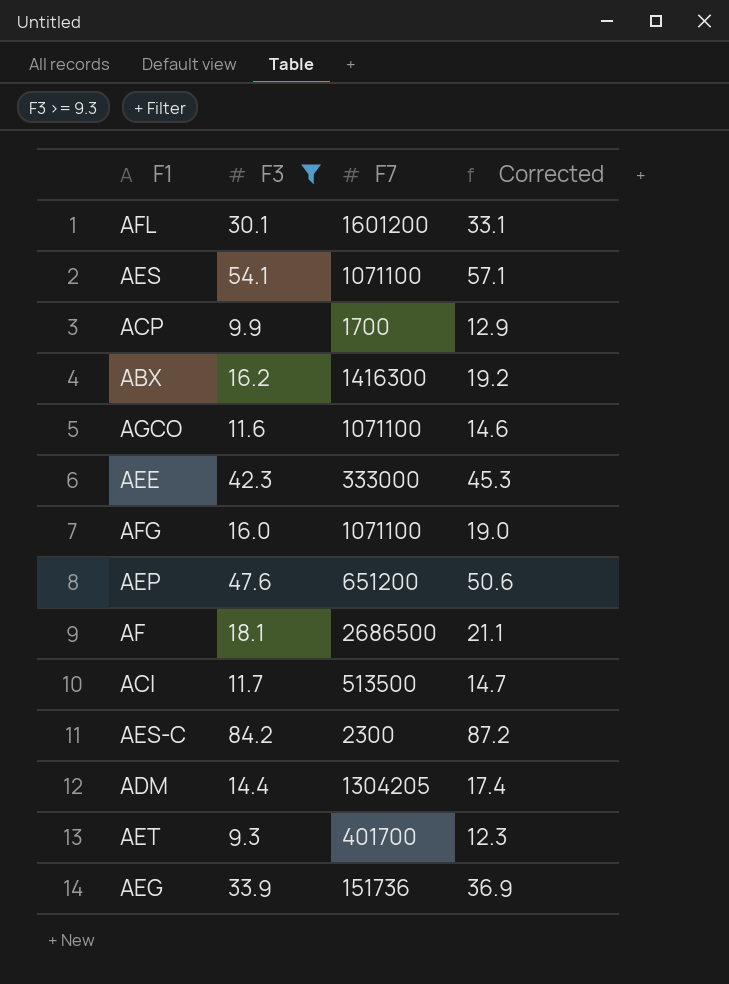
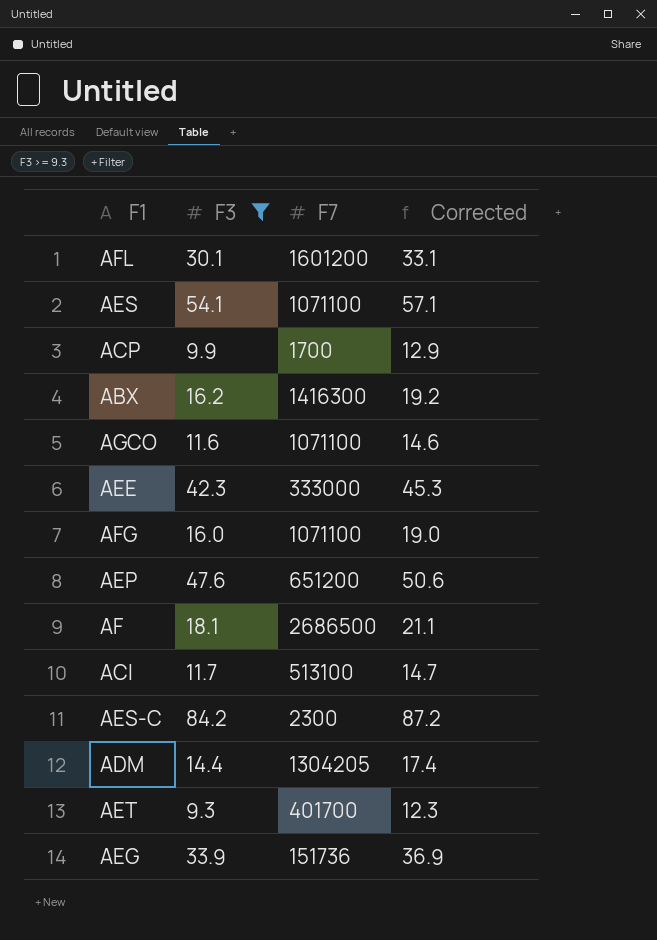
ACI | F7: 513500 -> 513100

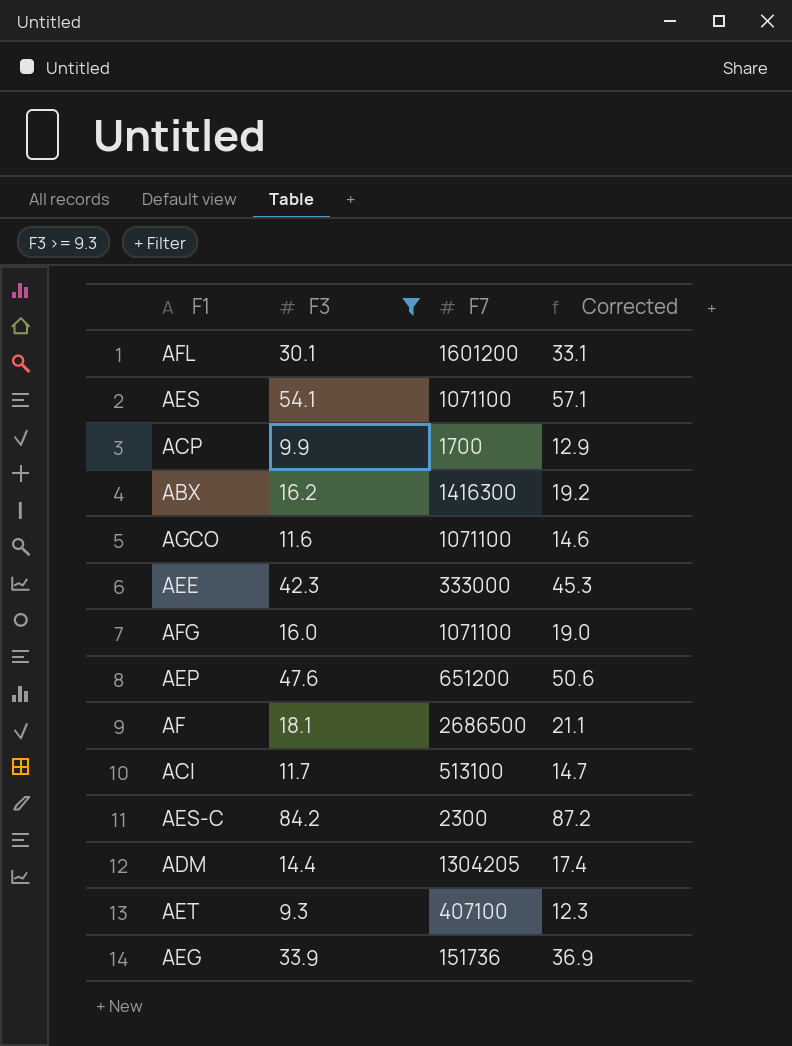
AET | F7: 401700 -> 407100

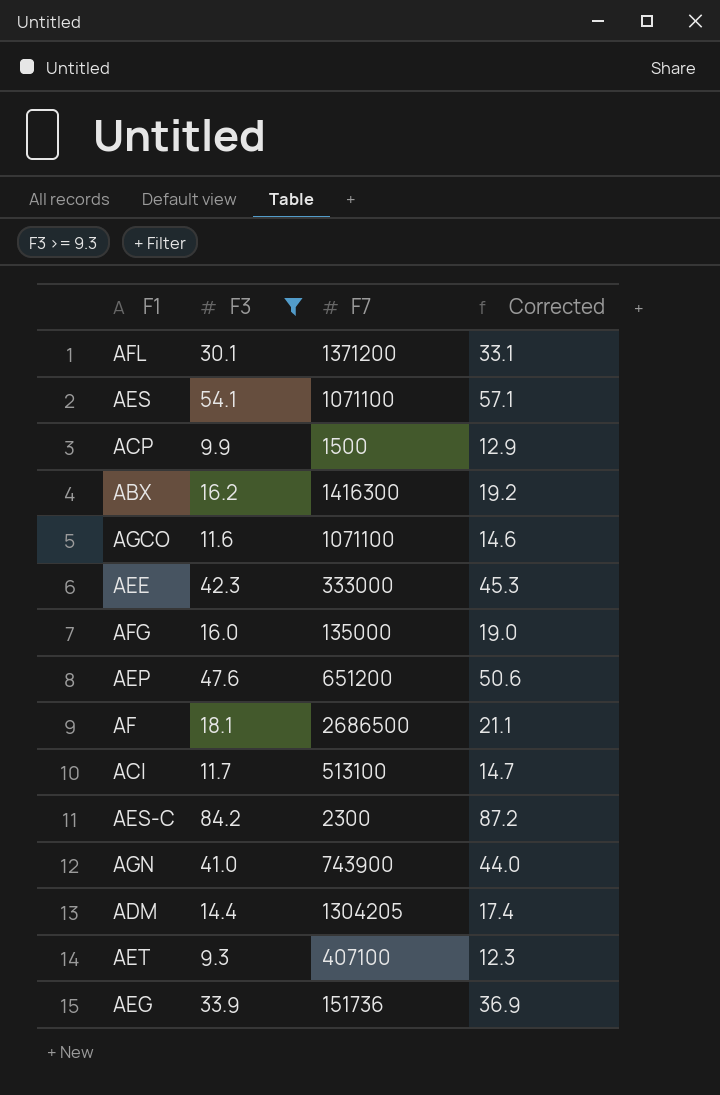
AFL | F7: 1601200 -> 1371200
ACP | F7: 1700 -> 1500
AFG | F7: 1071100 -> 135000
row AGN: none -> 41.0 | 743900 | 44.0

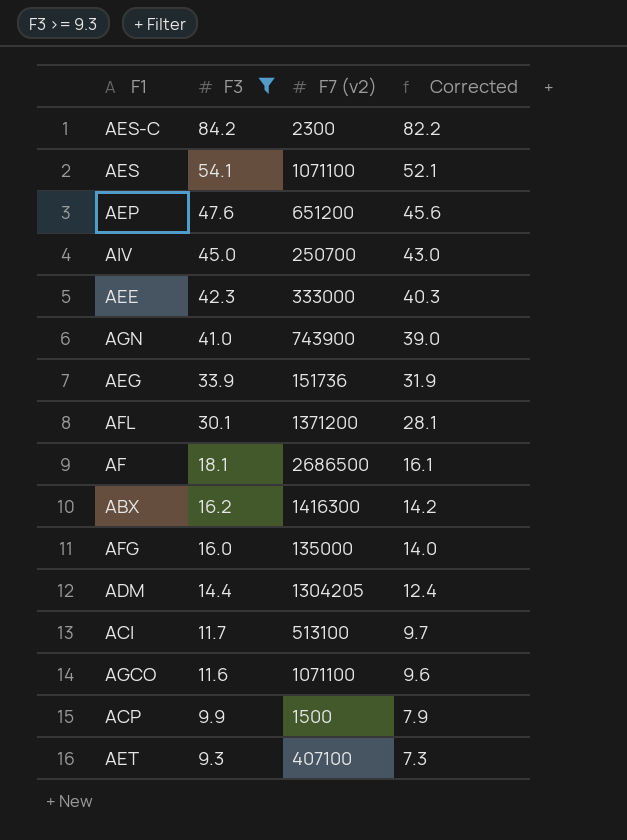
row order: none -> F3 descending
column name: F7 -> F7 (v2)
column Corrected | formula: [F3] + 3 -> [F3] - 2
row AIV: none -> 45.0 | 250700 | 43.0

